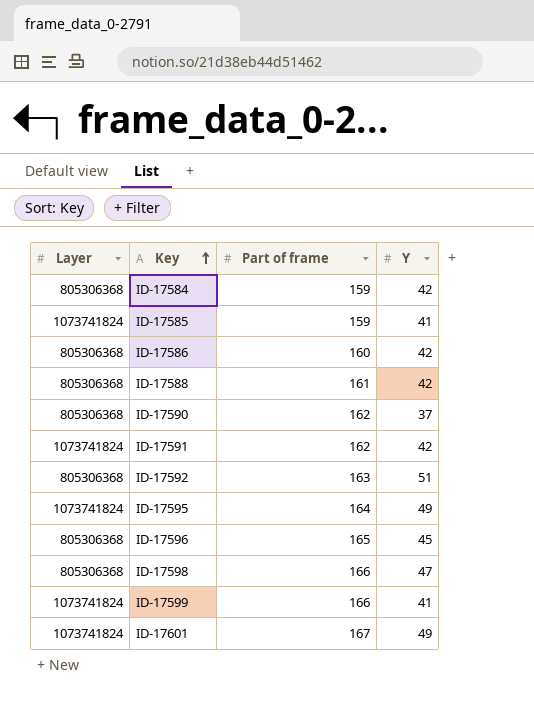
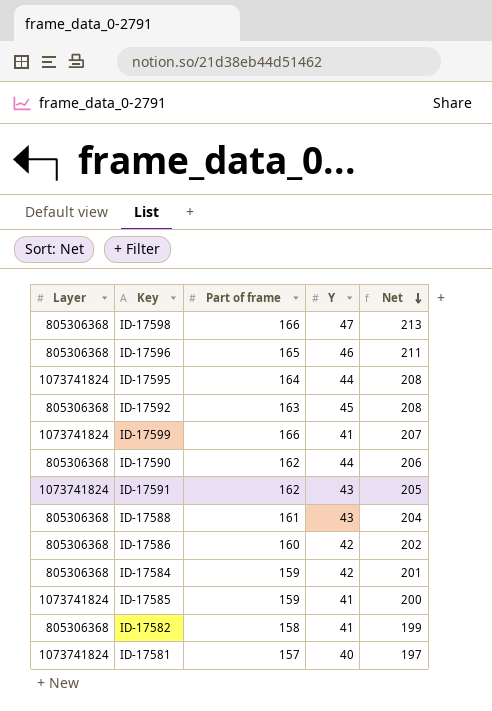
row order: Key ascending -> Net descending
column Net | formula: none -> [Part of frame] + [Y]
row ID-17601: 1073741824 | 167 | 49 -> none
ID-17596 | Y: 45 -> 46
ID-17595 | Y: 49 -> 44
ID-17592 | Y: 51 -> 45
ID-17590 | Y: 37 -> 44
ID-17591 | Y: 42 -> 43
ID-17588 | Y: 42 -> 43
row ID-17582: none -> 805306368 | 158 | 41 | 199
row ID-17581: none -> 1073741824 | 157 | 40 | 197

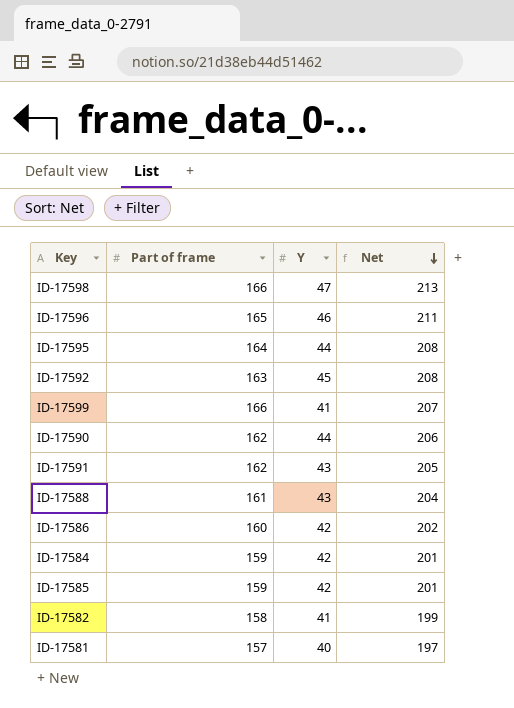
column Layer | position: 1 -> none
ID-17585 | Y: 41 -> 42
ID-17585 | Net: 200 -> 201

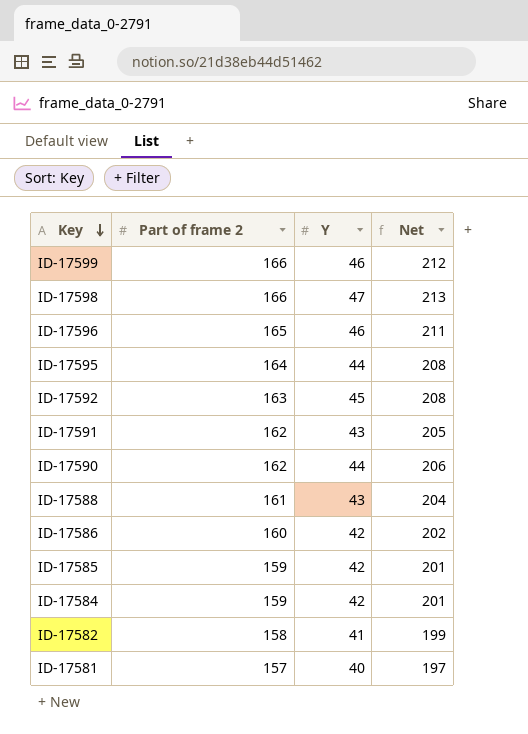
row order: Net descending -> Key descending
column name: Part of frame -> Part of frame 2
ID-17599 | Y: 41 -> 46
ID-17599 | Net: 207 -> 212

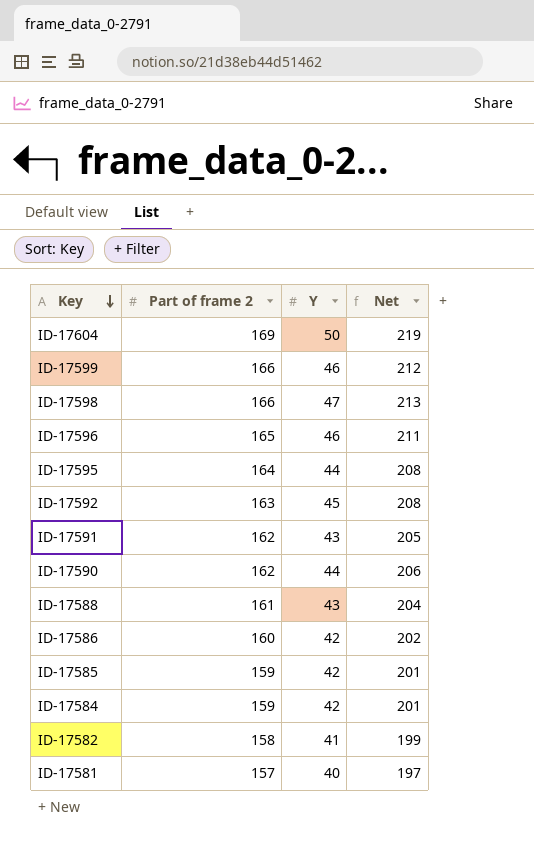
row ID-17604: none -> 169 | 50 | 219

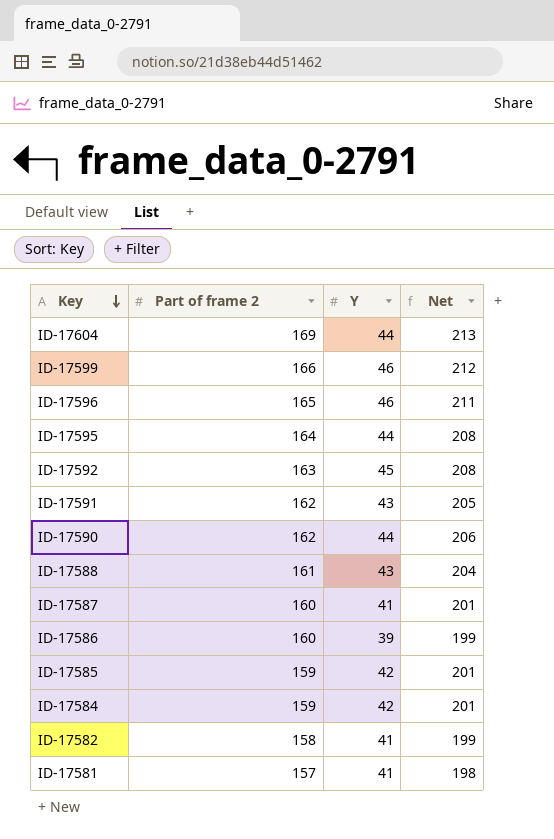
row ID-17598: 166 | 47 | 213 -> none
ID-17604 | Y: 50 -> 44
ID-17604 | Net: 219 -> 213
row ID-17587: none -> 160 | 41 | 201
ID-17586 | Y: 42 -> 39
ID-17586 | Net: 202 -> 199
ID-17581 | Y: 40 -> 41
ID-17581 | Net: 197 -> 198

